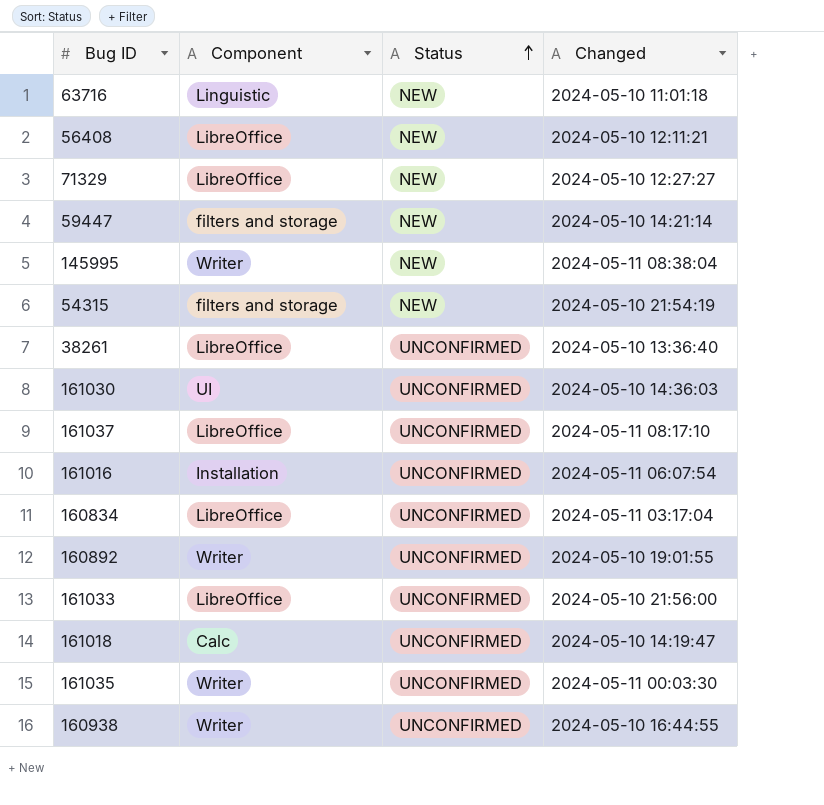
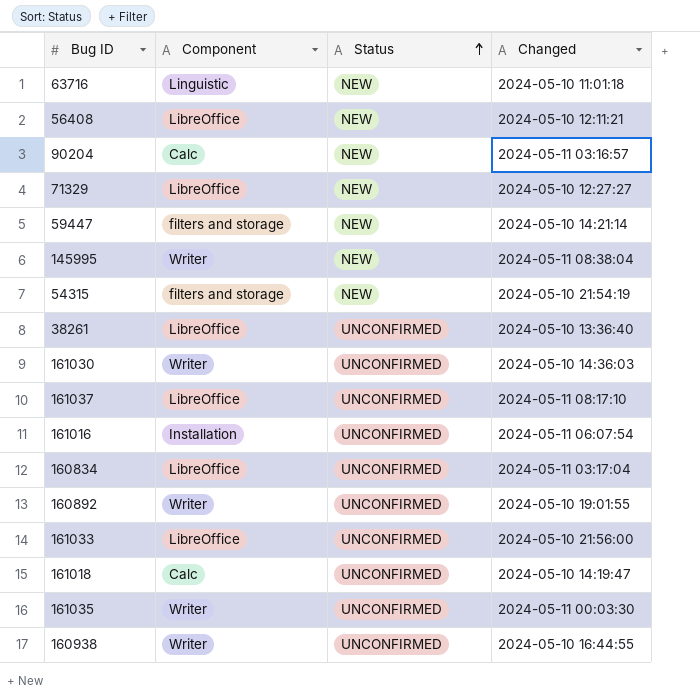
row 90204: none -> Calc | NEW | 2024-05-11 03:16:57
161030 | Component: UI -> Writer

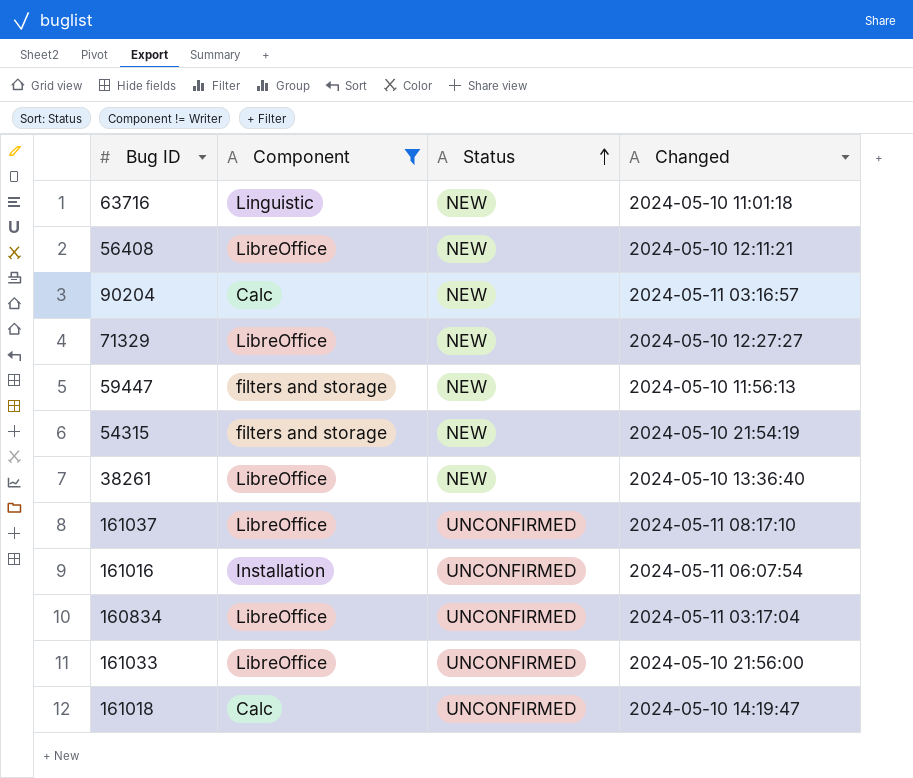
filter: none -> Component != Writer
59447 | Changed: 2024-05-10 14:21:14 -> 2024-05-10 11:56:13
38261 | Status: UNCONFIRMED -> NEW

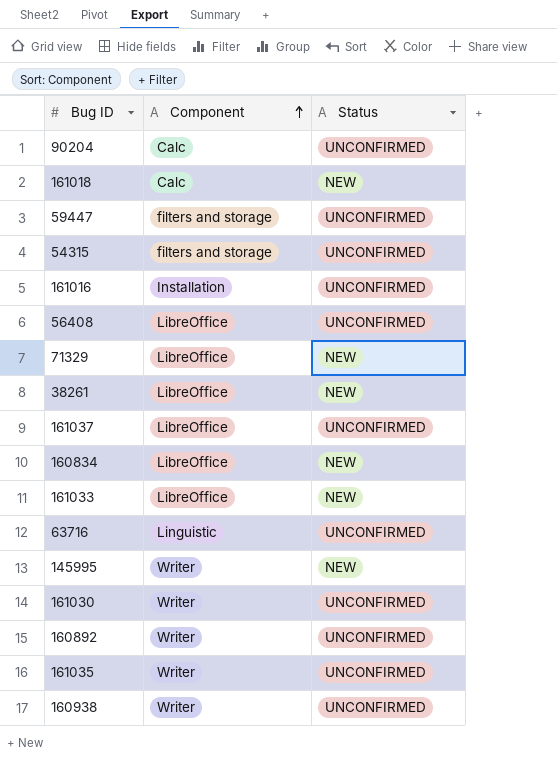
filter: Component != Writer -> none
row order: Status ascending -> Component ascending
column Changed | position: 4 -> none
90204 | Status: NEW -> UNCONFIRMED
161018 | Status: UNCONFIRMED -> NEW
59447 | Status: NEW -> UNCONFIRMED
54315 | Status: NEW -> UNCONFIRMED
56408 | Status: NEW -> UNCONFIRMED
160834 | Status: UNCONFIRMED -> NEW
161033 | Status: UNCONFIRMED -> NEW
63716 | Status: NEW -> UNCONFIRMED

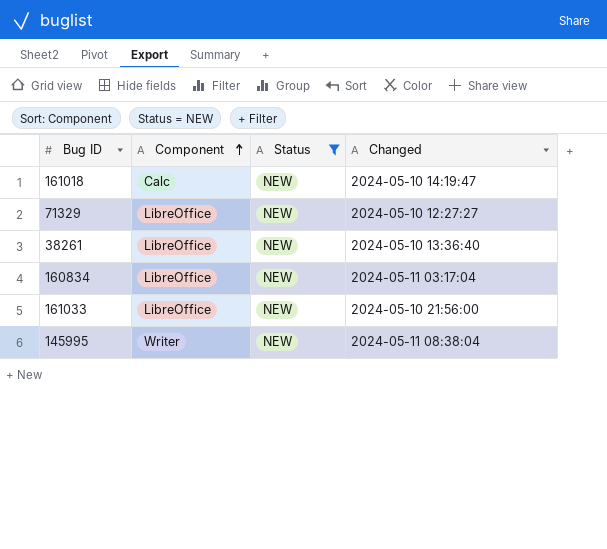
filter: none -> Status = NEW
column Changed | position: none -> 4

